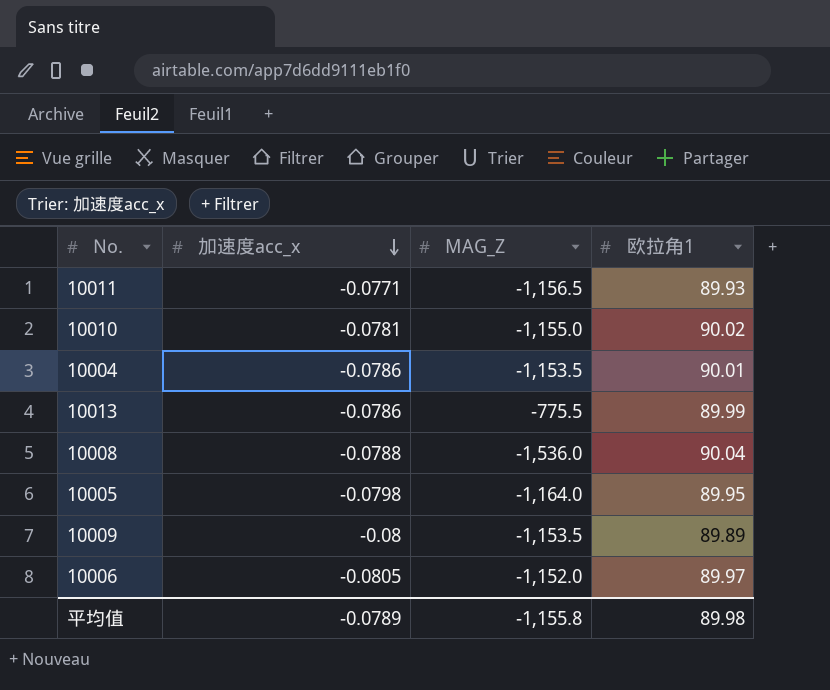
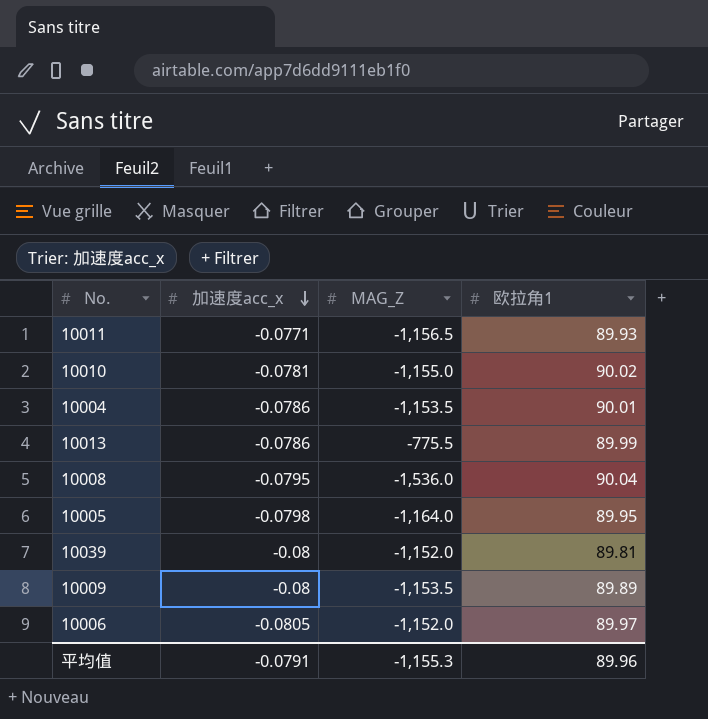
10008 | 加速度acc_x: -0.0788 -> -0.0795
row 10039: none -> -0.08 | -1,152.0 | 89.81
平均值 | 加速度acc_x: -0.0789 -> -0.0791
平均值 | MAG_Z: -1,155.8 -> -1,155.3
平均值 | 欧拉角1: 89.98 -> 89.96

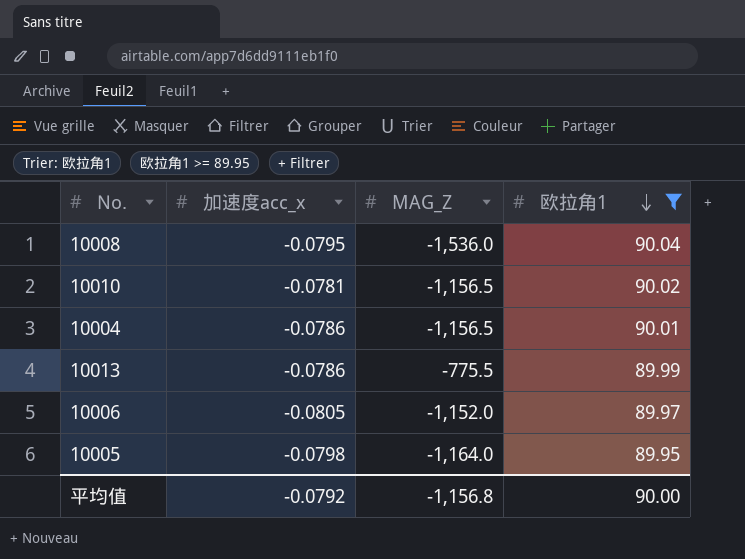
filter: none -> 欧拉角1 >= 89.95
row order: 加速度acc_x descending -> 欧拉角1 descending
10010 | MAG_Z: -1,155.0 -> -1,156.5
10004 | MAG_Z: -1,153.5 -> -1,156.5
平均值 | 加速度acc_x: -0.0791 -> -0.0792
平均值 | MAG_Z: -1,155.3 -> -1,156.8
平均值 | 欧拉角1: 89.96 -> 90.00

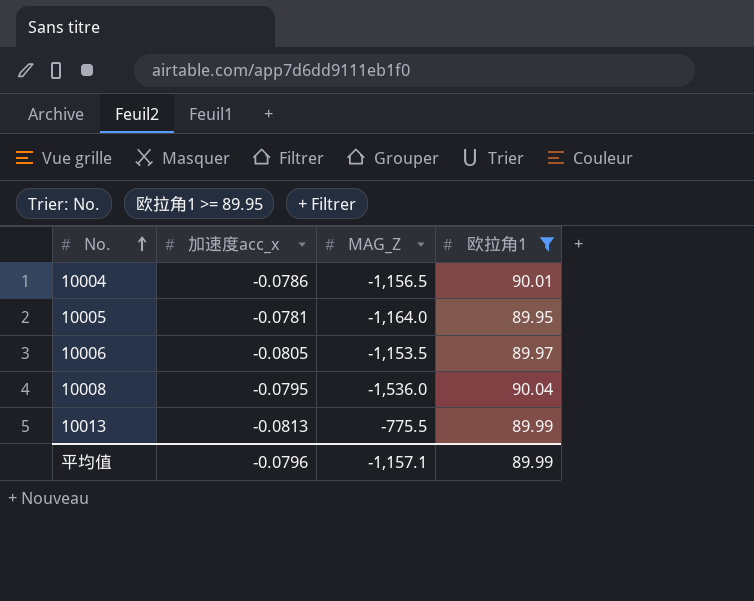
row order: 欧拉角1 descending -> No. ascending
row 10010: -0.0781 | -1,156.5 | 90.02 -> none
10005 | 加速度acc_x: -0.0798 -> -0.0781
10006 | MAG_Z: -1,152.0 -> -1,153.5
10013 | 加速度acc_x: -0.0786 -> -0.0813
平均值 | 加速度acc_x: -0.0792 -> -0.0796
平均值 | MAG_Z: -1,156.8 -> -1,157.1
平均值 | 欧拉角1: 90.00 -> 89.99

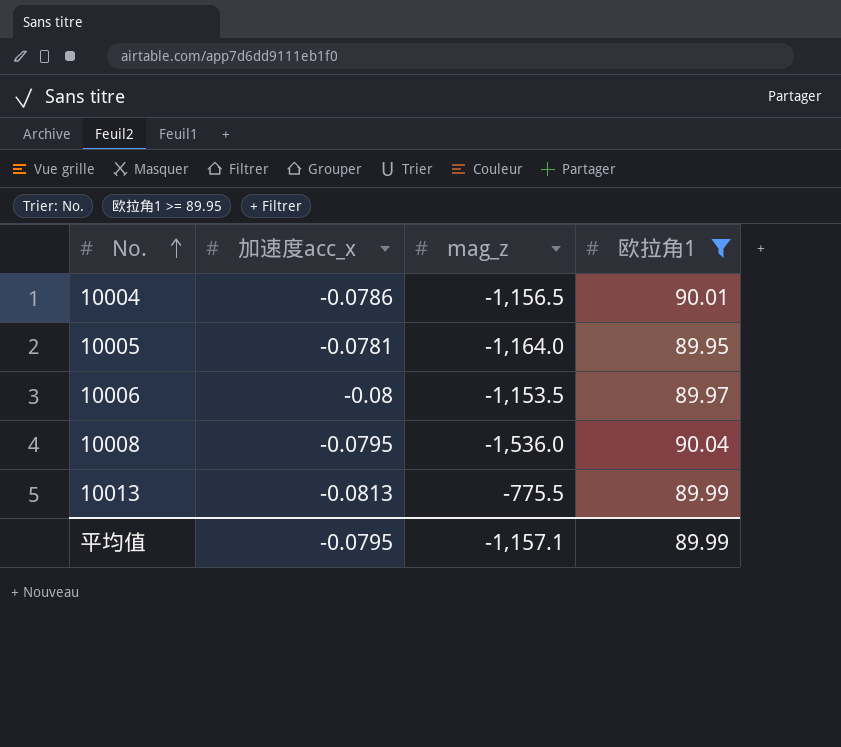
column name: MAG_Z -> mag_z
10006 | 加速度acc_x: -0.0805 -> -0.08
平均值 | 加速度acc_x: -0.0796 -> -0.0795

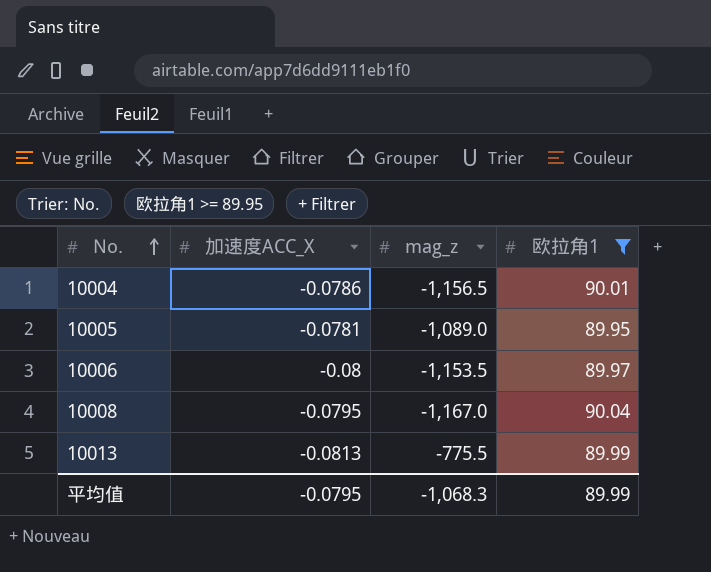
column name: 加速度acc_x -> 加速度ACC_X
10005 | mag_z: -1,164.0 -> -1,089.0
10008 | mag_z: -1,536.0 -> -1,167.0
平均值 | mag_z: -1,157.1 -> -1,068.3

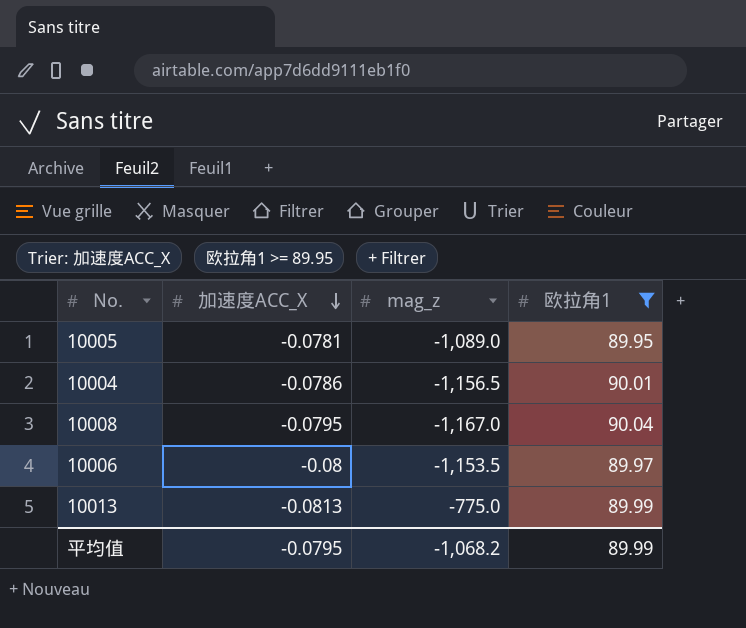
row order: No. ascending -> 加速度ACC_X descending
10013 | mag_z: -775.5 -> -775.0
平均值 | mag_z: -1,068.3 -> -1,068.2

